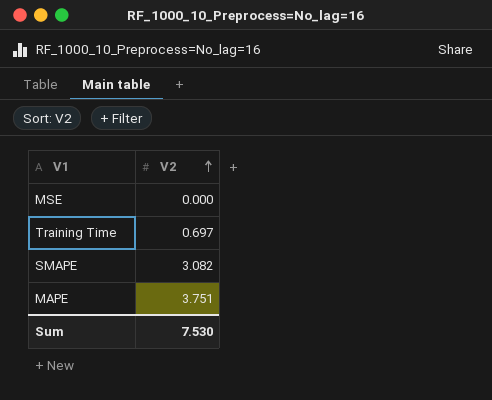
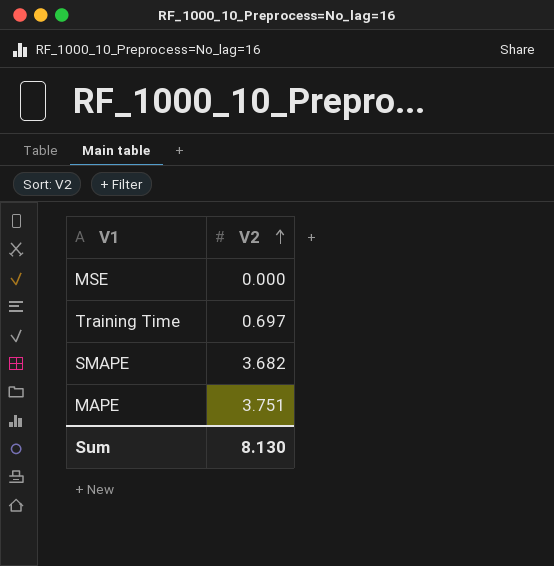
SMAPE | V2: 3.082 -> 3.682
Sum | V2: 7.530 -> 8.130

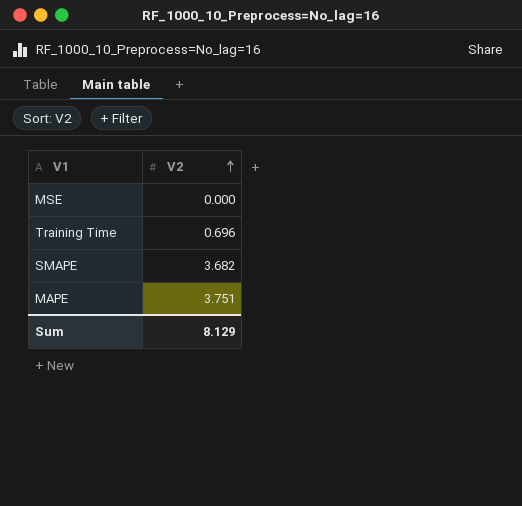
Training Time | V2: 0.697 -> 0.696
Sum | V2: 8.130 -> 8.129

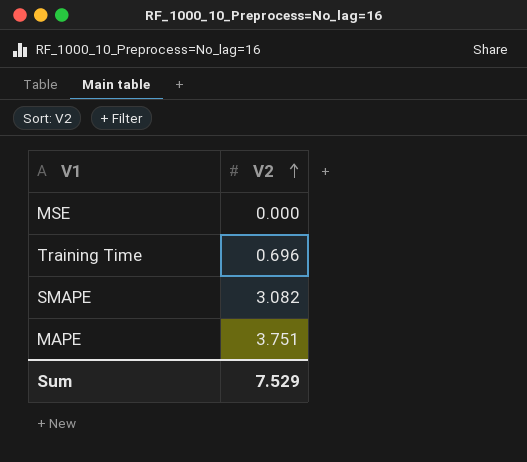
SMAPE | V2: 3.682 -> 3.082
Sum | V2: 8.129 -> 7.529

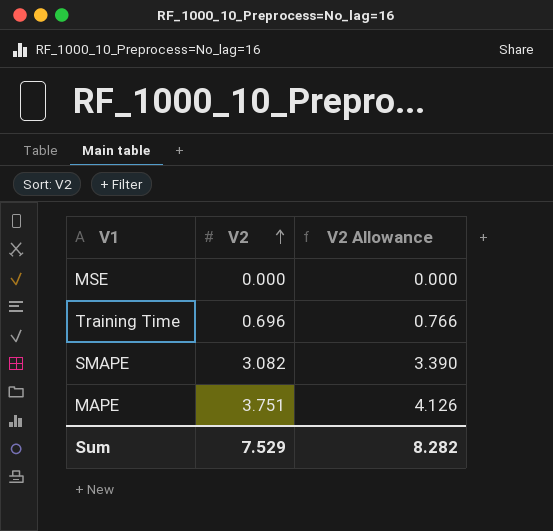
column V2 Allowance | formula: none -> [V2] * 1.1

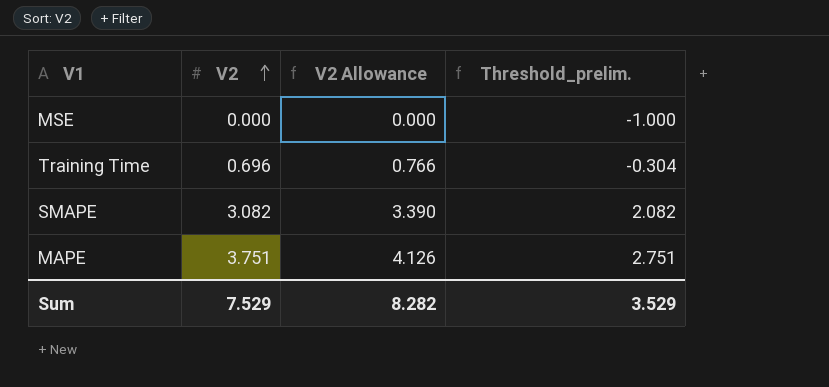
column Threshold_prelim. | formula: none -> [V2] - 1

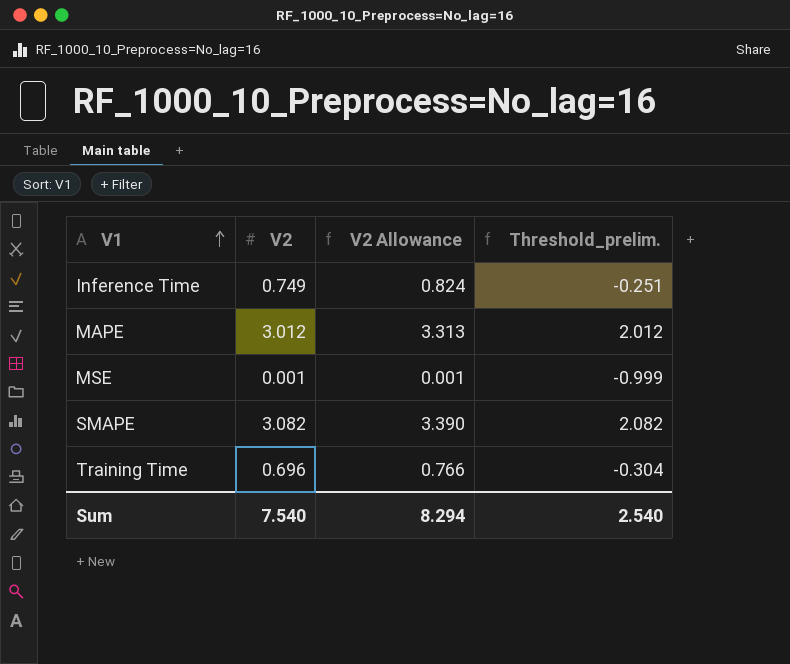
row order: V2 ascending -> V1 ascending
row Inference Time: none -> 0.749 | 0.824 | -0.251
MAPE | V2: 3.751 -> 3.012
MAPE | V2 Allowance: 4.126 -> 3.313
MAPE | Threshold_prelim.: 2.751 -> 2.012
MSE | V2: 0.000 -> 0.001
MSE | V2 Allowance: 0.000 -> 0.001
MSE | Threshold_prelim.: -1.000 -> -0.999
Sum | V2: 7.529 -> 7.540
Sum | V2 Allowance: 8.282 -> 8.294
Sum | Threshold_prelim.: 3.529 -> 2.540

